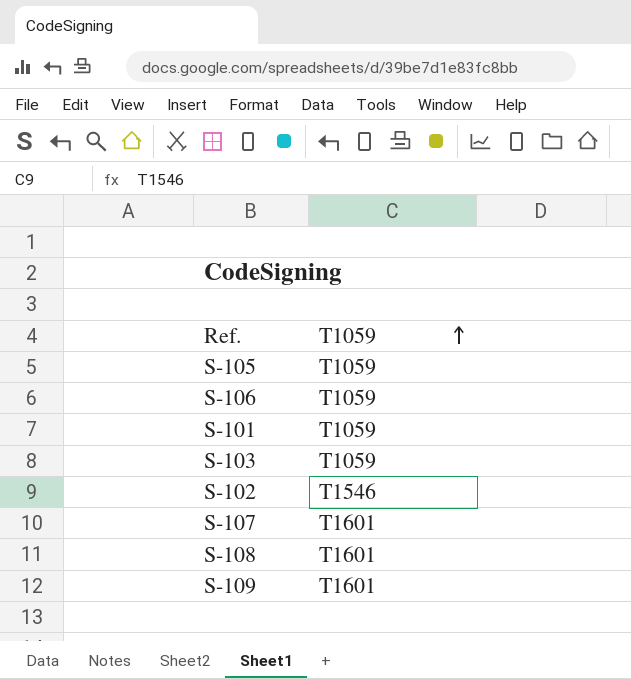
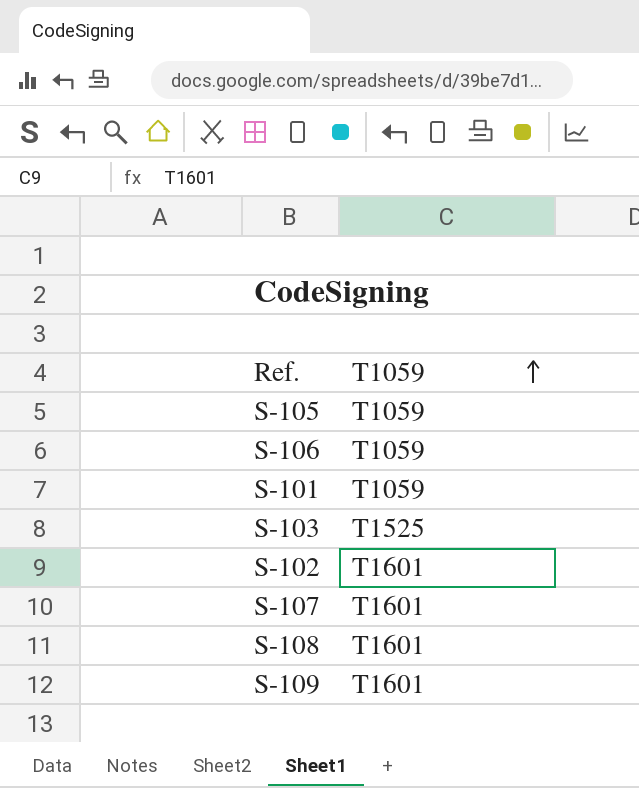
S-103 | T1059: T1059 -> T1525
S-102 | T1059: T1546 -> T1601

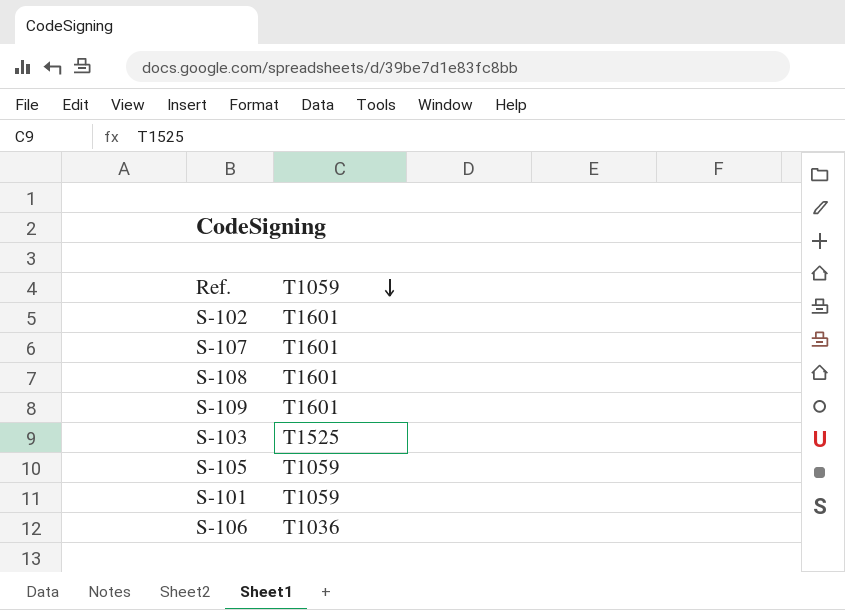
row order: T1059 ascending -> T1059 descending
S-106 | T1059: T1059 -> T1036

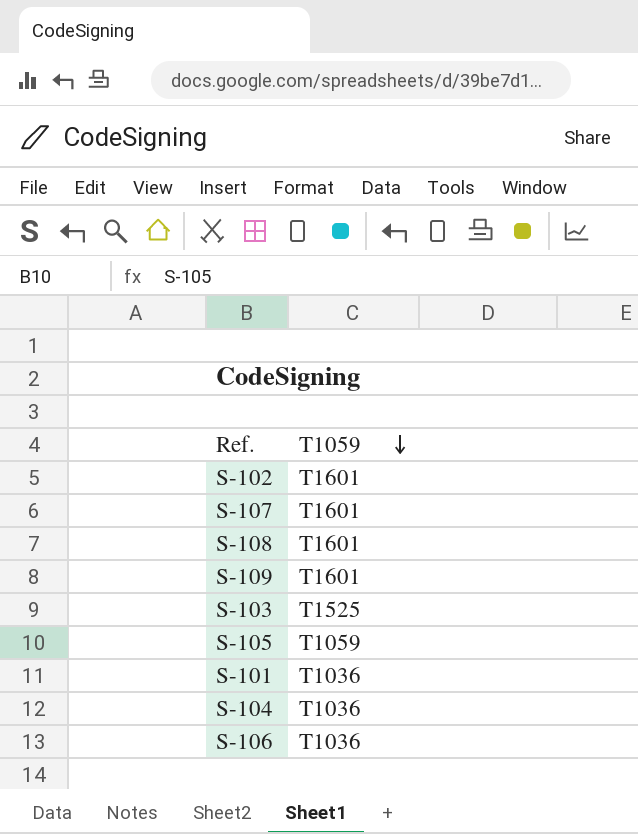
S-101 | T1059: T1059 -> T1036
row S-104: none -> T1036

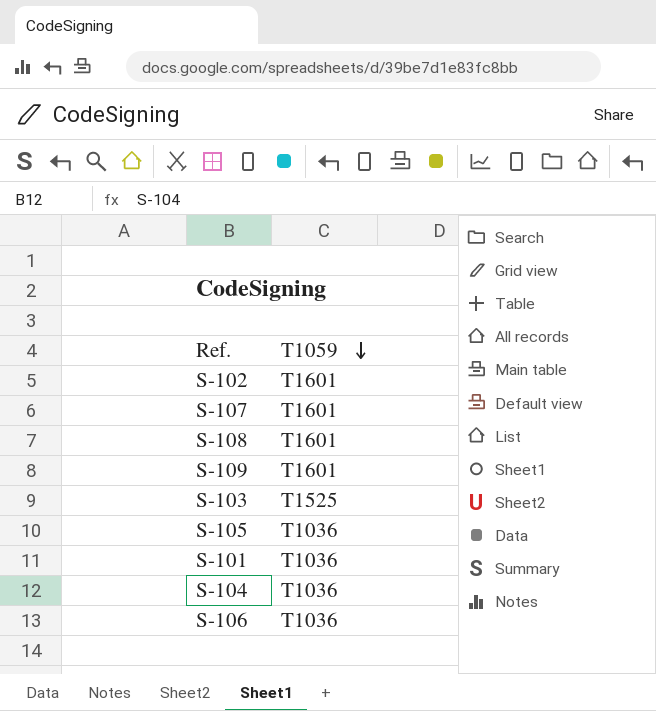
S-105 | T1059: T1059 -> T1036

